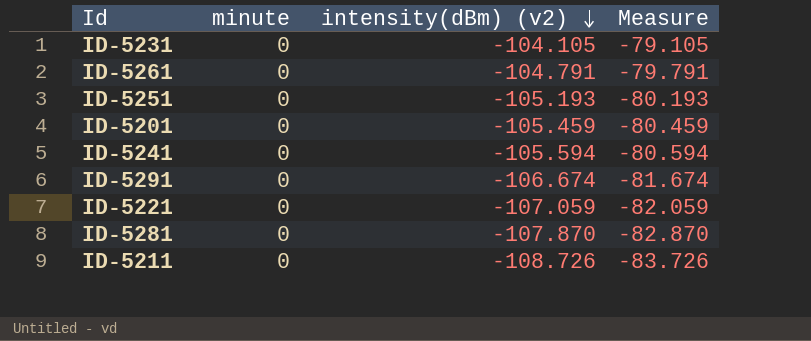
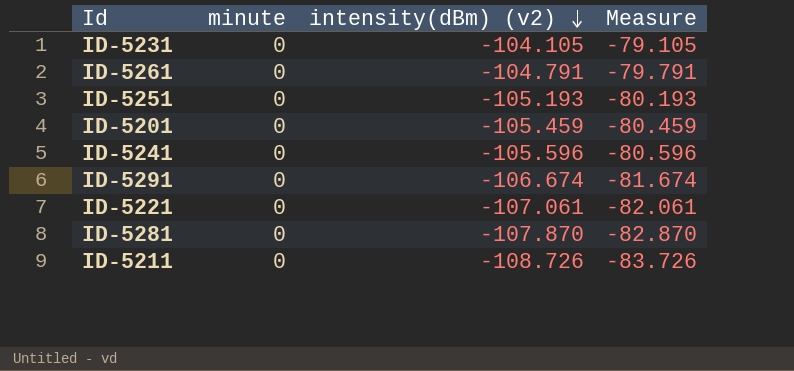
ID-5241 | intensity(dBm) (v2): -105.594 -> -105.596
ID-5241 | Measure: -80.594 -> -80.596
ID-5221 | intensity(dBm) (v2): -107.059 -> -107.061
ID-5221 | Measure: -82.059 -> -82.061

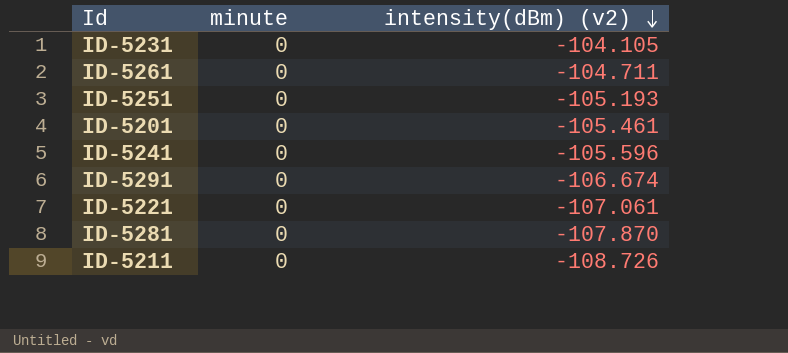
column Measure | formula: [intensity(dBm) (v2)] + 25 -> none
ID-5261 | intensity(dBm) (v2): -104.791 -> -104.711
ID-5201 | intensity(dBm) (v2): -105.459 -> -105.461

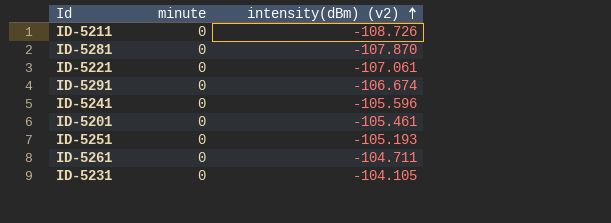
row order: intensity(dBm) (v2) descending -> intensity(dBm) (v2) ascending

